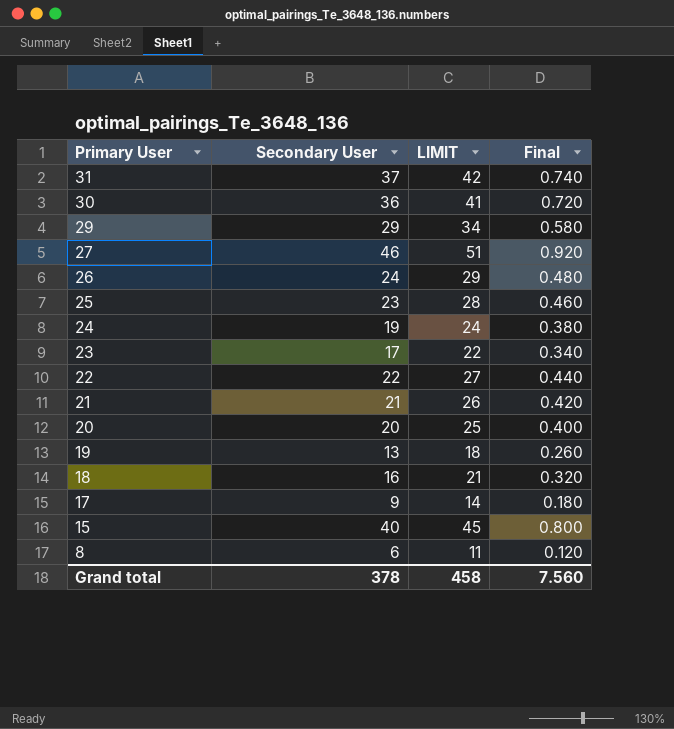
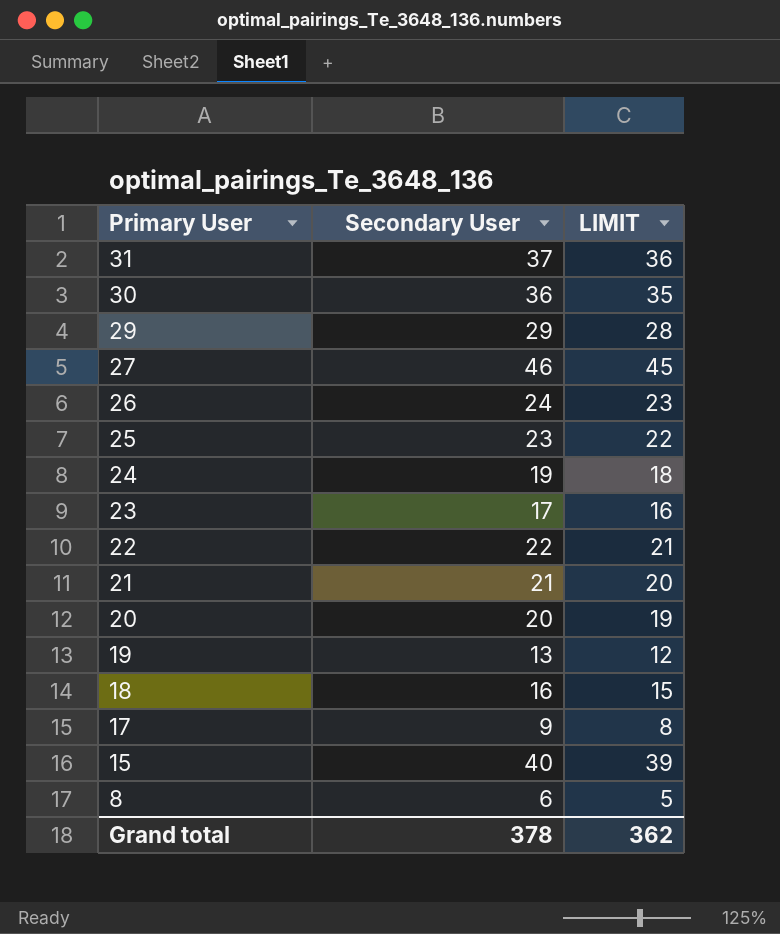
column Final | formula: [Secondary User] * 0.02 -> none
column LIMIT | formula: [Secondary User] + 5 -> [Secondary User] - 1
Grand total | LIMIT: 458 -> 362

